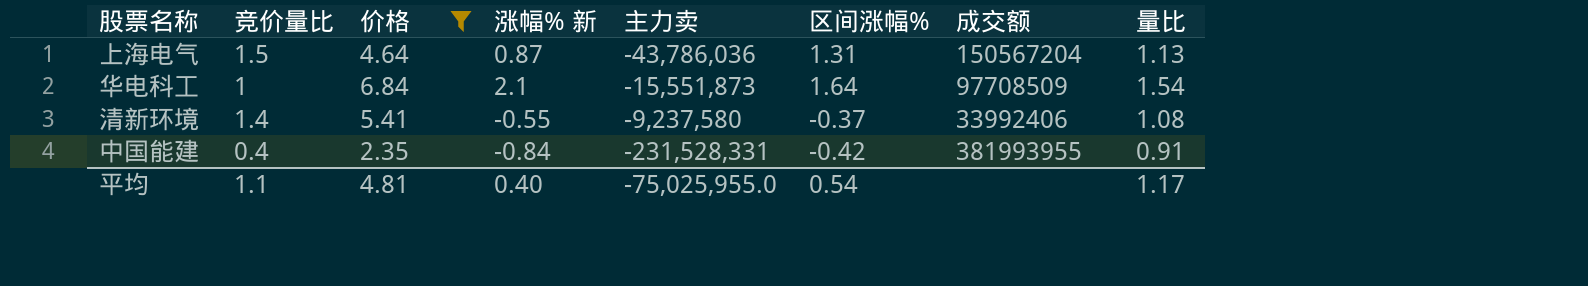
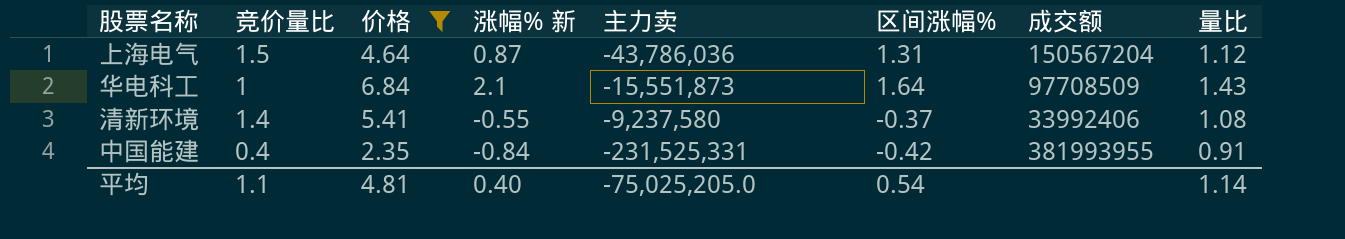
上海电气 | 量比: 1.13 -> 1.12
华电科工 | 量比: 1.54 -> 1.43
中国能建 | 主力卖: -231,528,331 -> -231,525,331
平均 | 主力卖: -75,025,955.0 -> -75,025,205.0
平均 | 量比: 1.17 -> 1.14

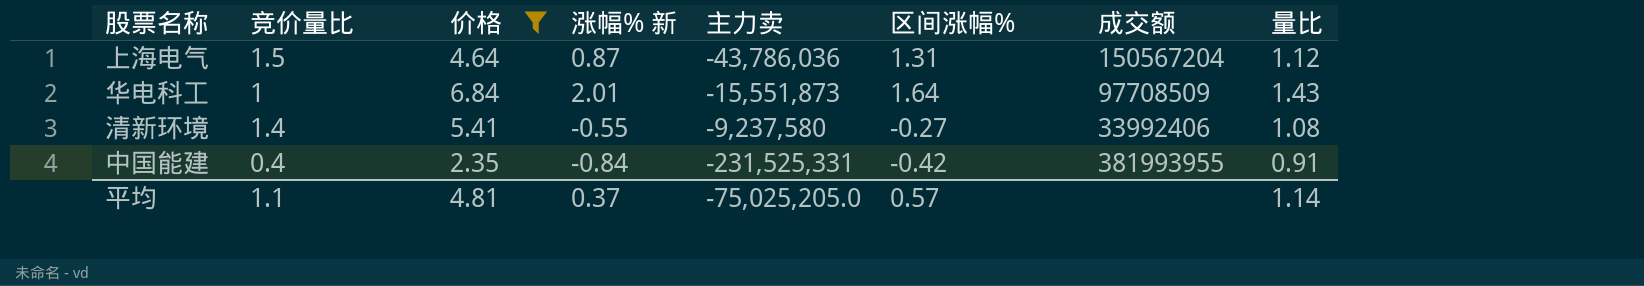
华电科工 | 涨幅% 新: 2.1 -> 2.01
清新环境 | 区间涨幅%: -0.37 -> -0.27
平均 | 涨幅% 新: 0.40 -> 0.37
平均 | 区间涨幅%: 0.54 -> 0.57

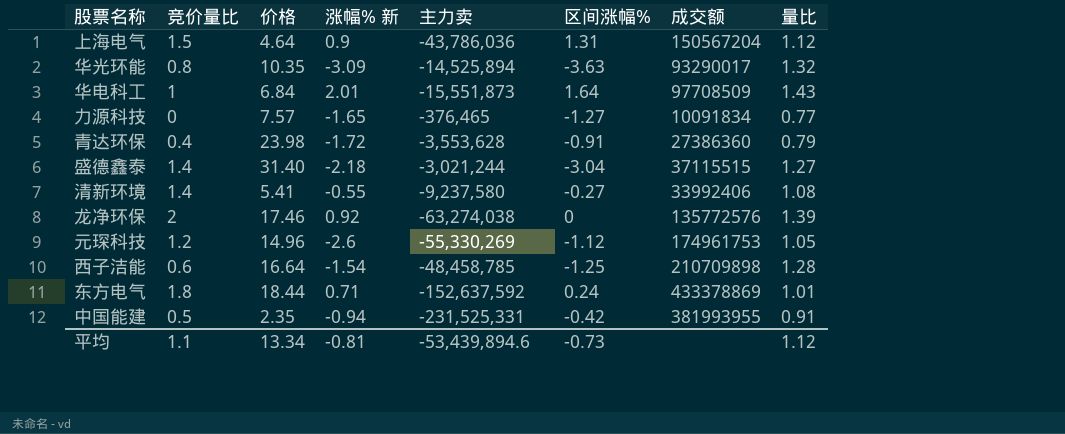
filter: 价格 <= 6.84 -> none
上海电气 | 涨幅% 新: 0.87 -> 0.9
中国能建 | 竞价量比: 0.4 -> 0.5
中国能建 | 涨幅% 新: -0.84 -> -0.94
平均 | 价格: 4.81 -> 13.34
平均 | 涨幅% 新: 0.37 -> -0.81
平均 | 主力卖: -75,025,205.0 -> -53,439,894.6
平均 | 区间涨幅%: 0.57 -> -0.73
平均 | 量比: 1.14 -> 1.12

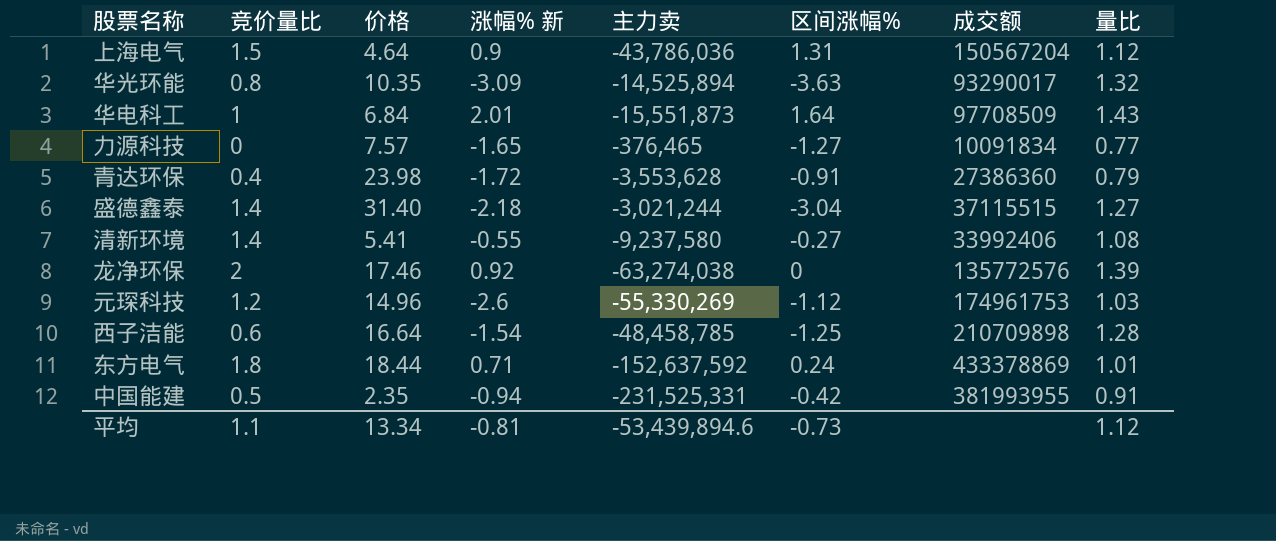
元琛科技 | 量比: 1.05 -> 1.03

